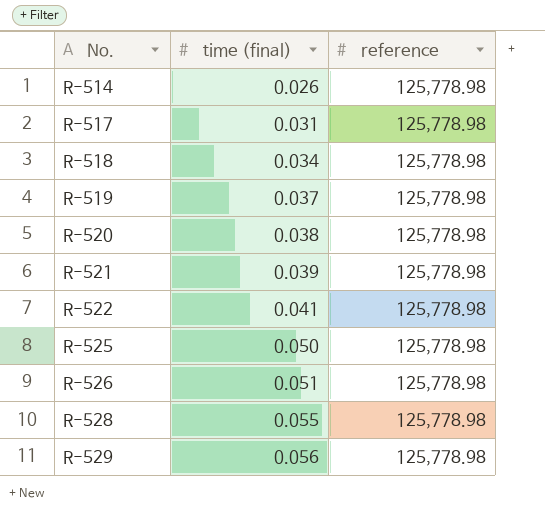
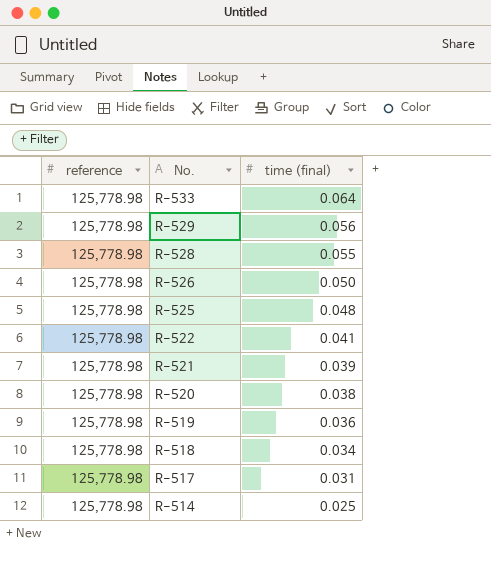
row order: No. ascending -> No. descending
column reference | position: 3 -> 1
row R-533: none -> 125,778.98 | 0.064
R-526 | time (final): 0.051 -> 0.050
R-525 | time (final): 0.050 -> 0.048
R-519 | time (final): 0.037 -> 0.036
R-514 | time (final): 0.026 -> 0.025

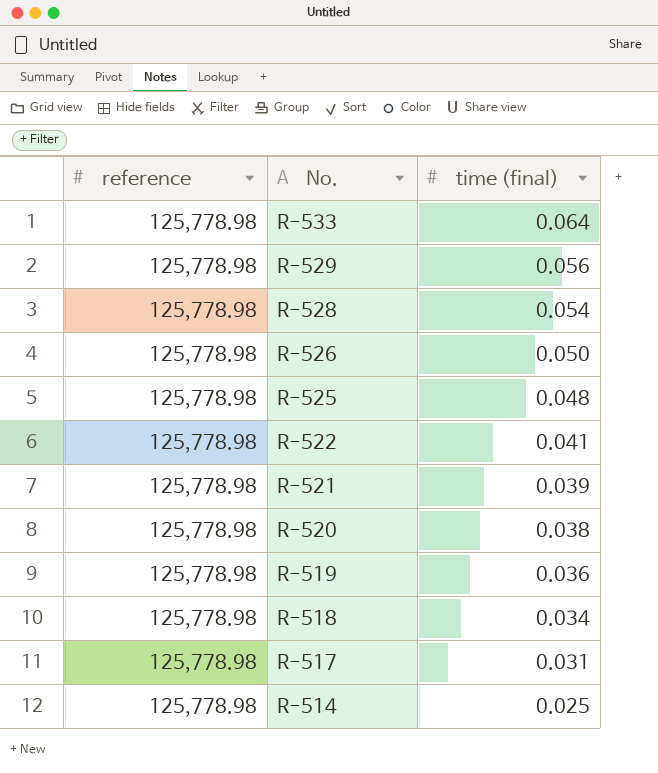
R-528 | time (final): 0.055 -> 0.054

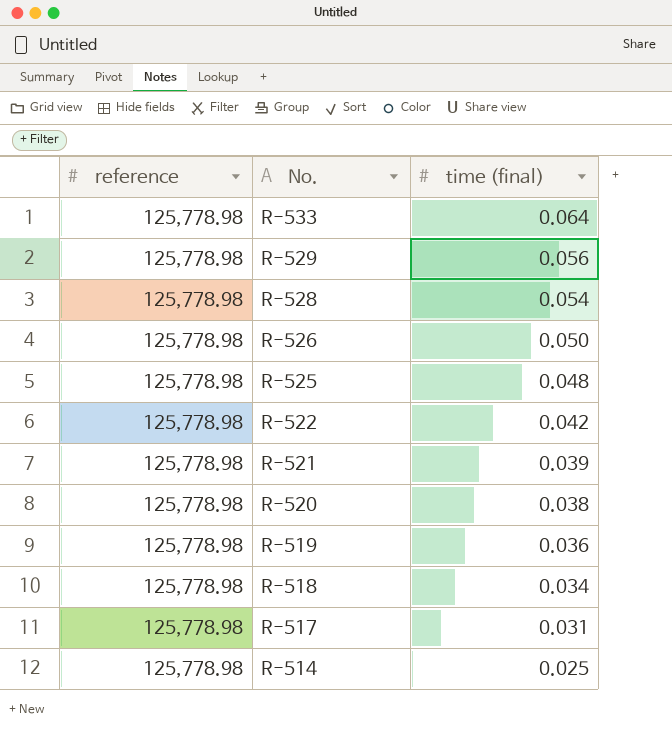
R-522 | time (final): 0.041 -> 0.042

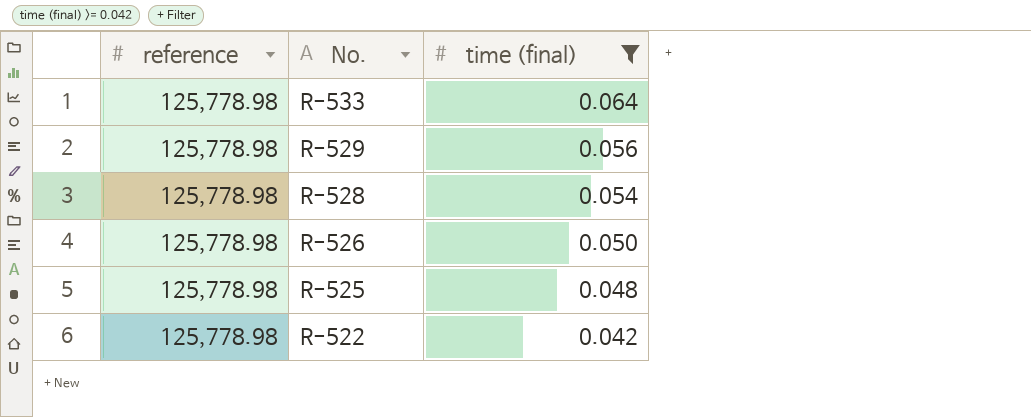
filter: none -> time (final) >= 0.042

